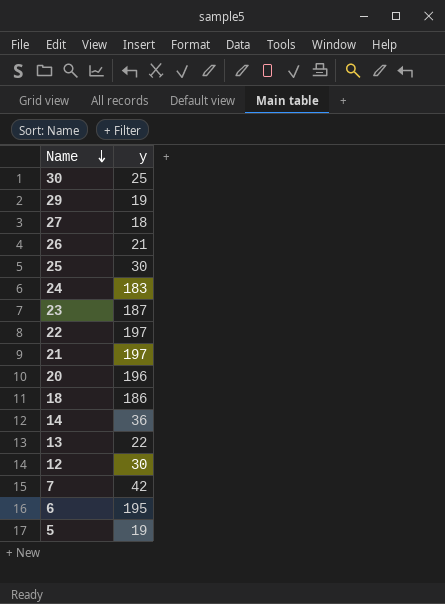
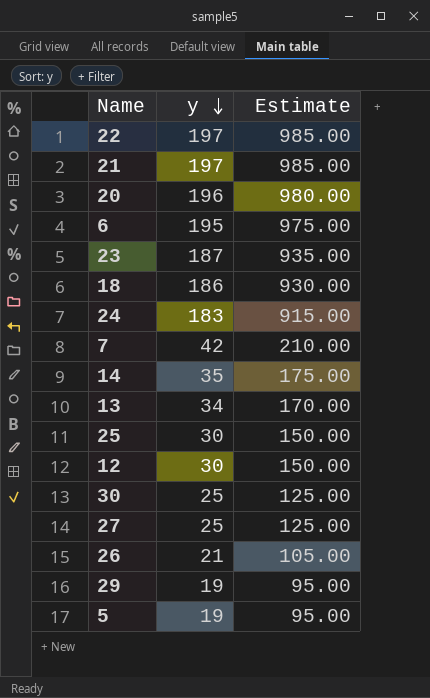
row order: Name descending -> y descending
column Estimate | formula: none -> [y] * 5
14 | y: 36 -> 35
13 | y: 22 -> 34
27 | y: 18 -> 25

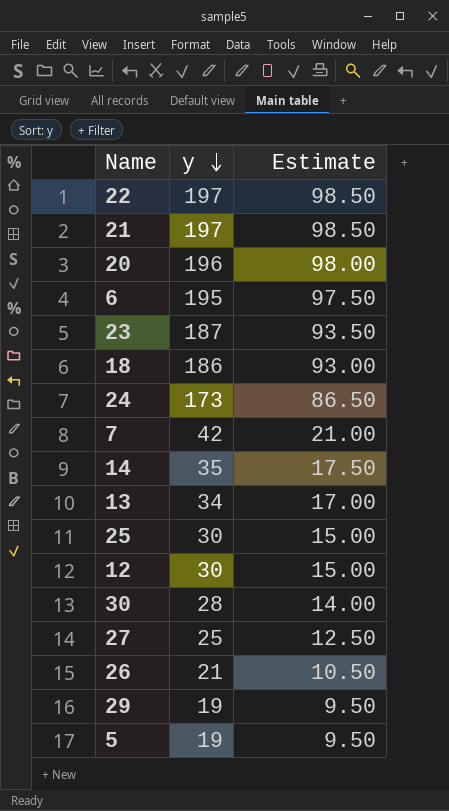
column Estimate | formula: [y] * 5 -> [y] * 0.5
24 | y: 183 -> 173
30 | y: 25 -> 28

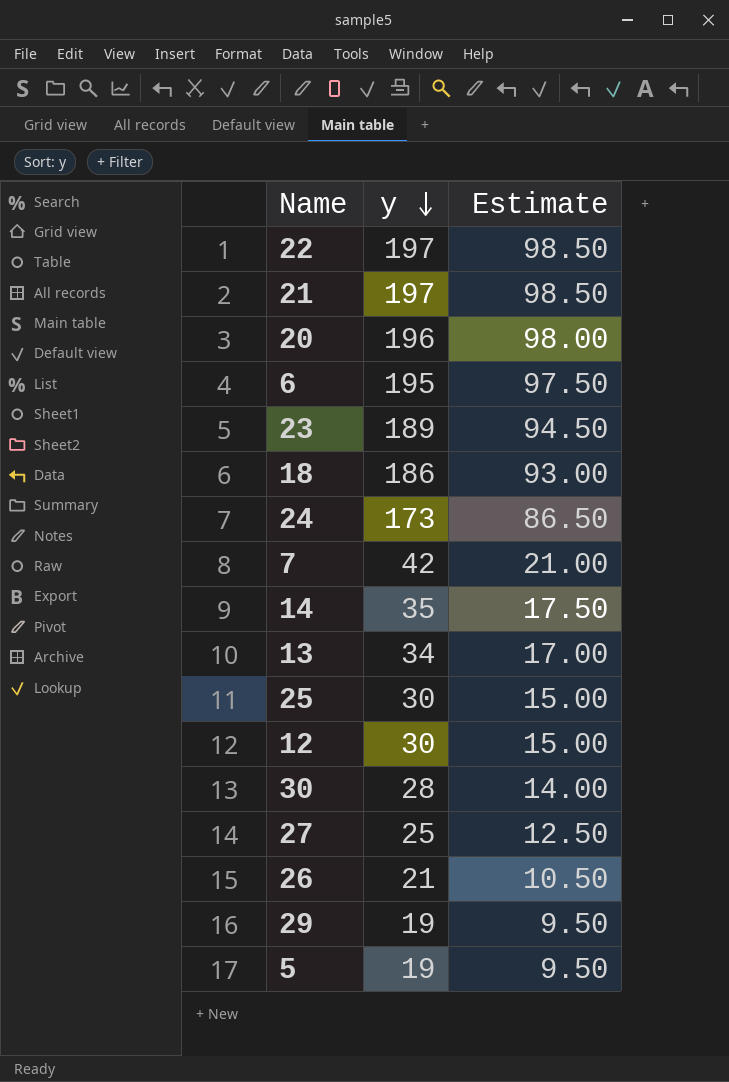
23 | y: 187 -> 189
23 | Estimate: 93.50 -> 94.50

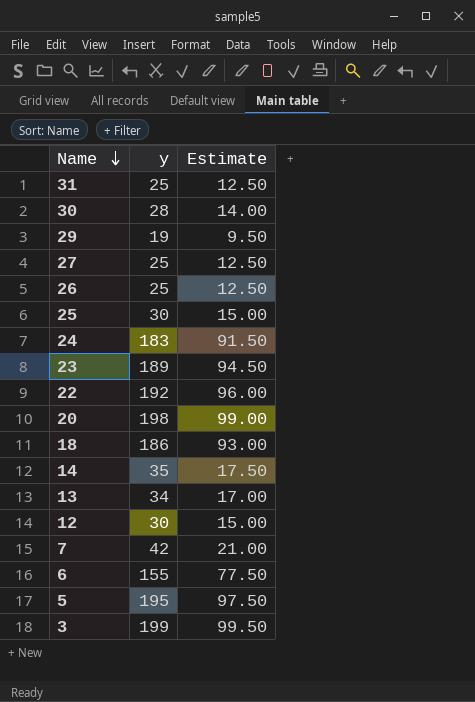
row order: y descending -> Name descending
row 21: 197 | 98.50 -> none
row 31: none -> 25 | 12.50
26 | y: 21 -> 25
26 | Estimate: 10.50 -> 12.50
24 | y: 173 -> 183
24 | Estimate: 86.50 -> 91.50
22 | y: 197 -> 192
22 | Estimate: 98.50 -> 96.00
20 | y: 196 -> 198
20 | Estimate: 98.00 -> 99.00
6 | y: 195 -> 155
6 | Estimate: 97.50 -> 77.50
5 | y: 19 -> 195
5 | Estimate: 9.50 -> 97.50
row 3: none -> 199 | 99.50

